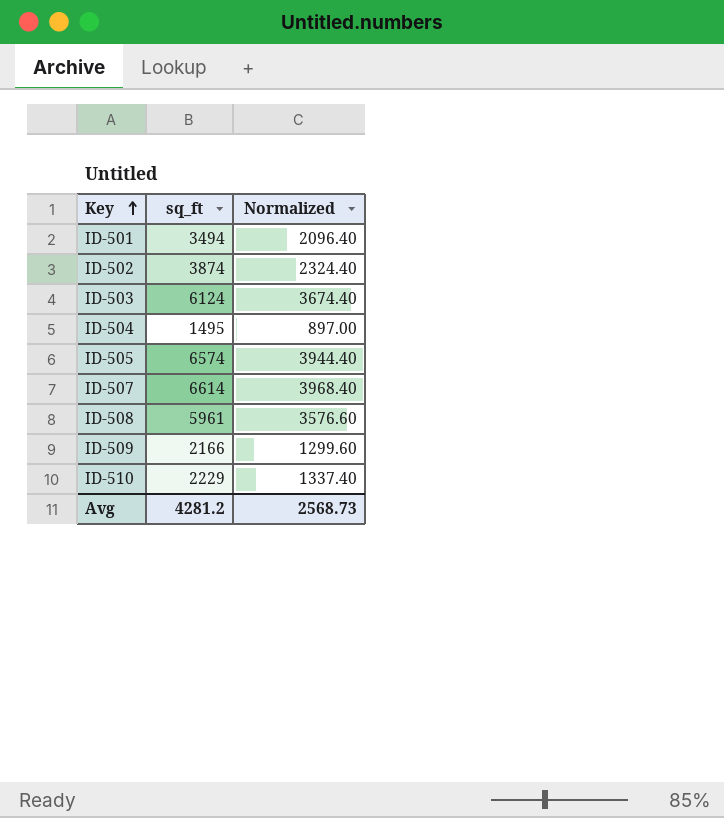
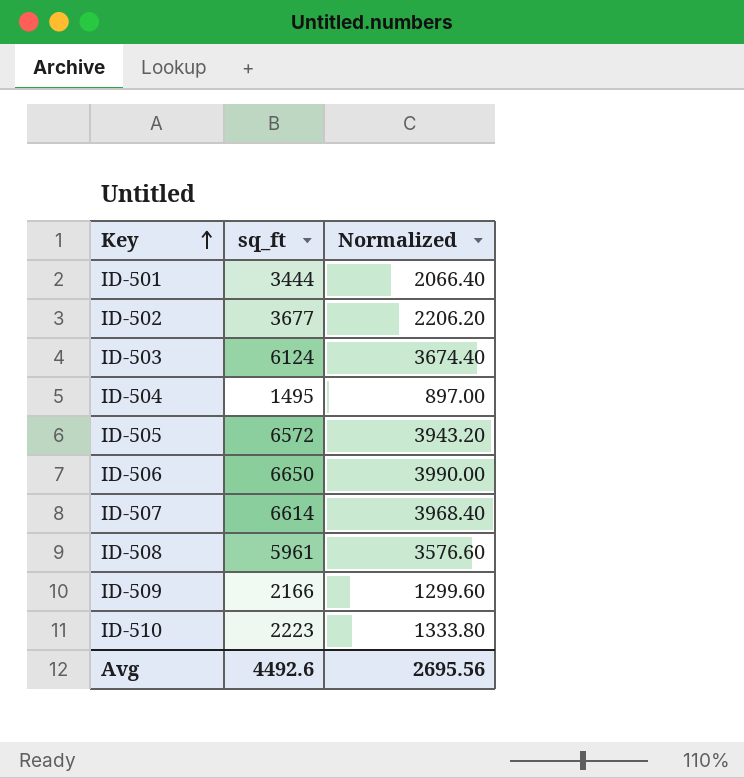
ID-501 | sq_ft: 3494 -> 3444
ID-501 | Normalized: 2096.40 -> 2066.40
ID-502 | sq_ft: 3874 -> 3677
ID-502 | Normalized: 2324.40 -> 2206.20
ID-505 | sq_ft: 6574 -> 6572
ID-505 | Normalized: 3944.40 -> 3943.20
row ID-506: none -> 6650 | 3990.00
ID-510 | sq_ft: 2229 -> 2223
ID-510 | Normalized: 1337.40 -> 1333.80
Avg | sq_ft: 4281.2 -> 4492.6
Avg | Normalized: 2568.73 -> 2695.56

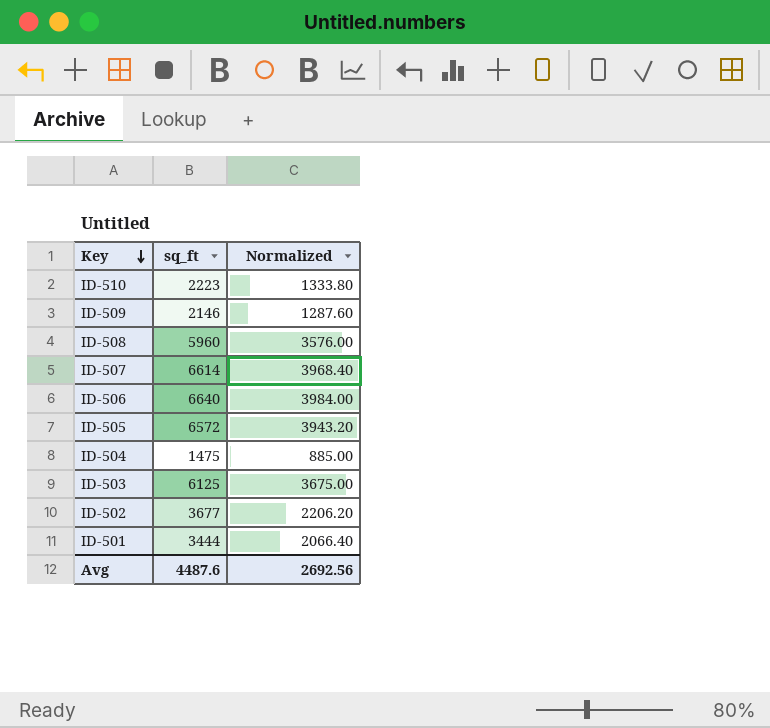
row order: Key ascending -> Key descending
ID-509 | sq_ft: 2166 -> 2146
ID-509 | Normalized: 1299.60 -> 1287.60
ID-508 | sq_ft: 5961 -> 5960
ID-508 | Normalized: 3576.60 -> 3576.00
ID-506 | sq_ft: 6650 -> 6640
ID-506 | Normalized: 3990.00 -> 3984.00
ID-504 | sq_ft: 1495 -> 1475
ID-504 | Normalized: 897.00 -> 885.00
ID-503 | sq_ft: 6124 -> 6125
ID-503 | Normalized: 3674.40 -> 3675.00
Avg | sq_ft: 4492.6 -> 4487.6
Avg | Normalized: 2695.56 -> 2692.56

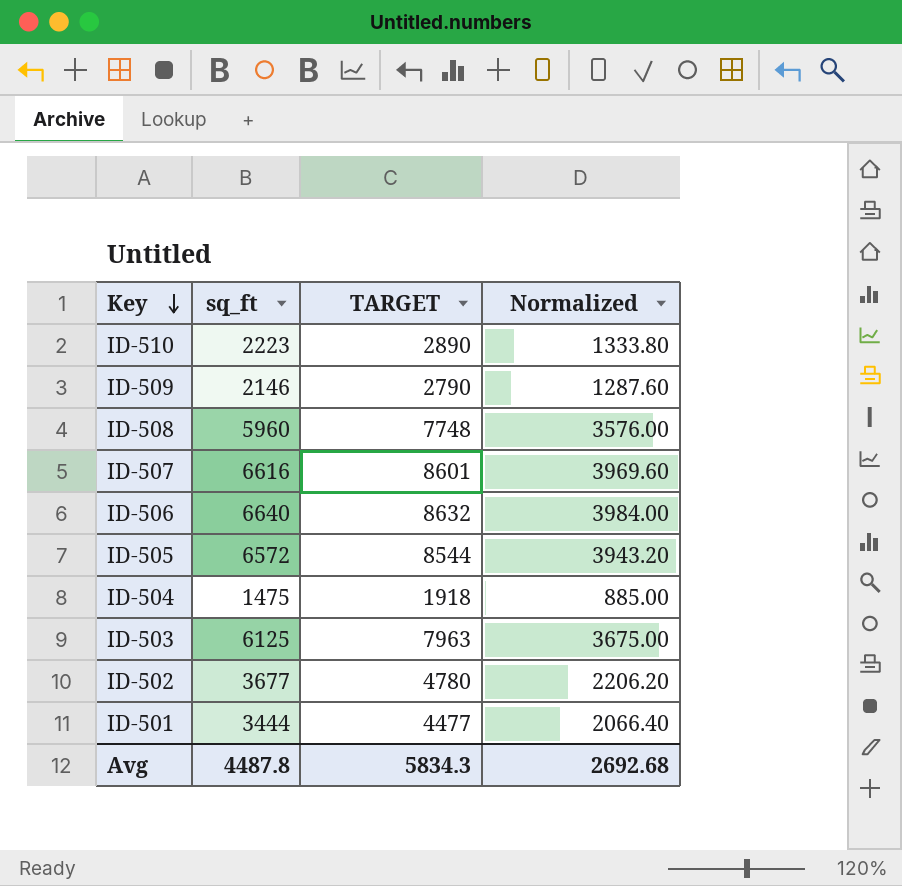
column TARGET | formula: none -> [sq_ft] * 1.3
ID-507 | sq_ft: 6614 -> 6616
ID-507 | Normalized: 3968.40 -> 3969.60
Avg | sq_ft: 4487.6 -> 4487.8
Avg | Normalized: 2692.56 -> 2692.68

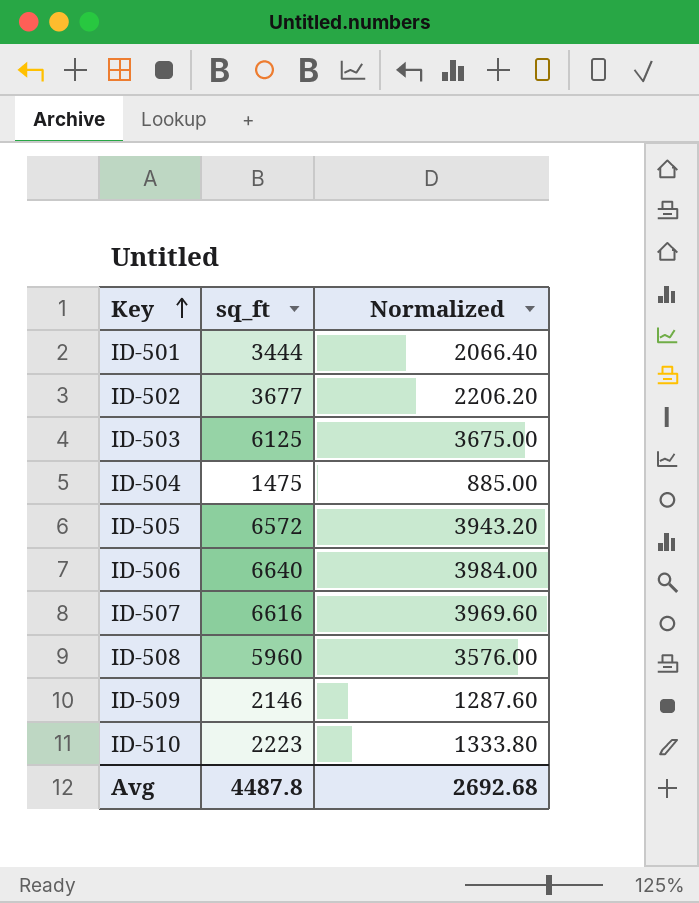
row order: Key descending -> Key ascending
column TARGET | formula: [sq_ft] * 1.3 -> none

